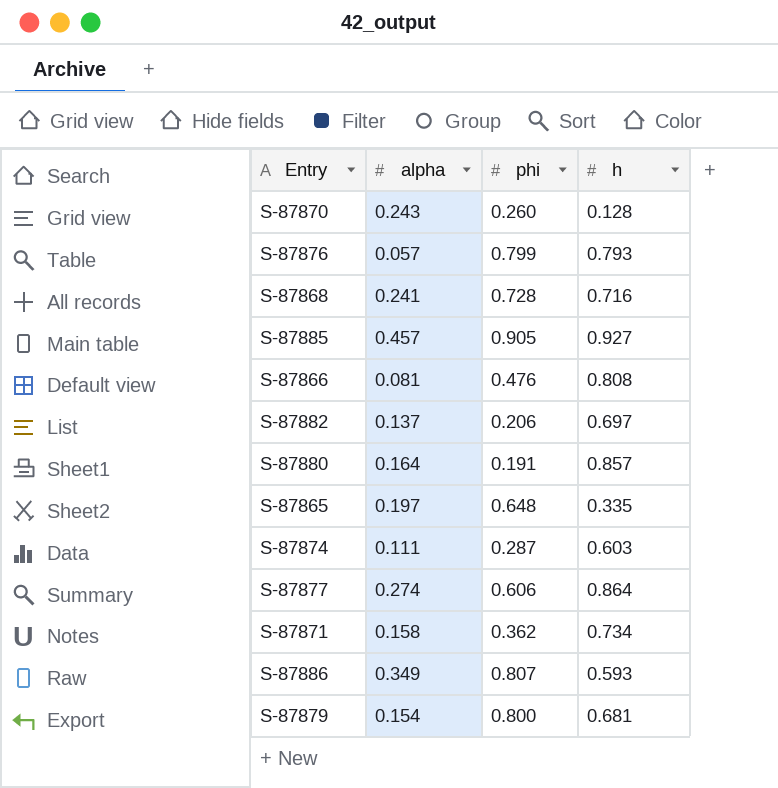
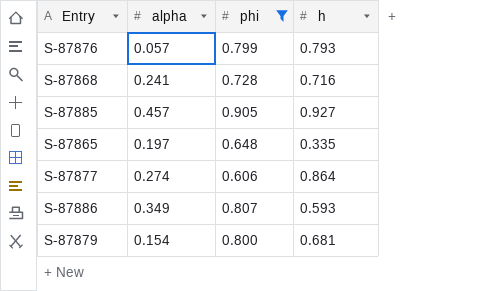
filter: none -> phi >= 0.606

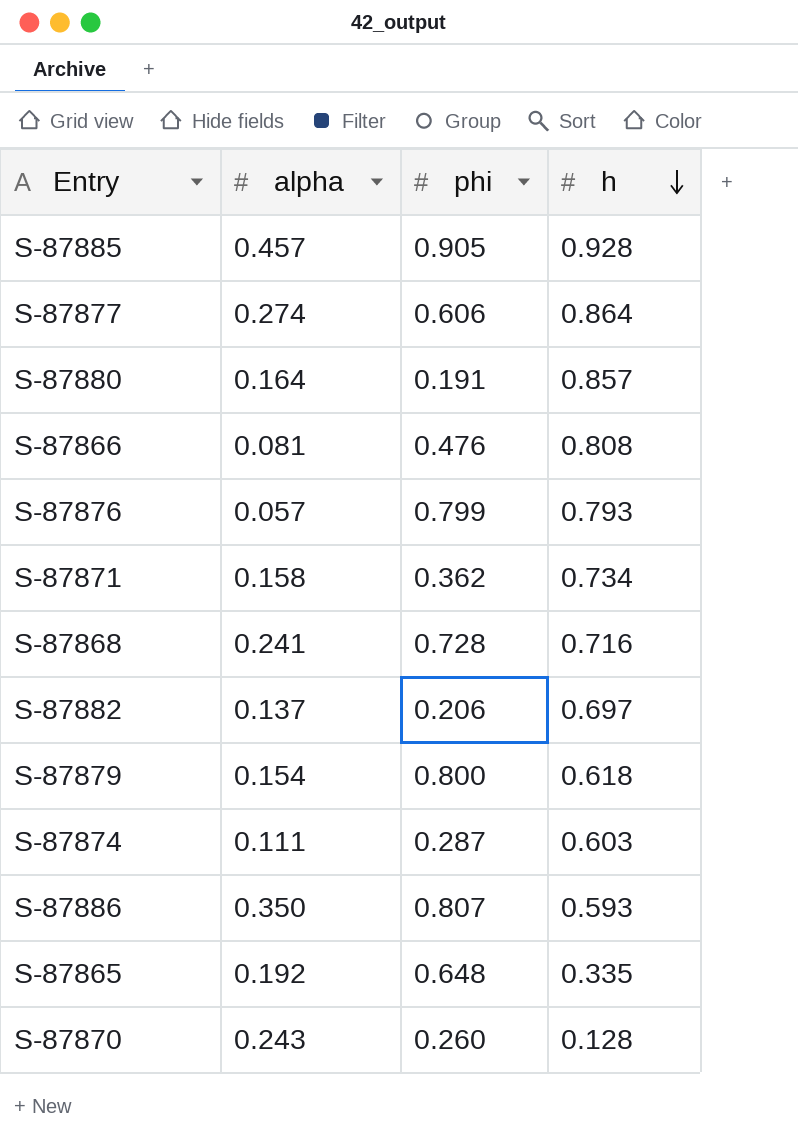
filter: phi >= 0.606 -> none
row order: none -> h descending
S-87885 | h: 0.927 -> 0.928
S-87879 | h: 0.681 -> 0.618
S-87886 | alpha: 0.349 -> 0.350
S-87865 | alpha: 0.197 -> 0.192

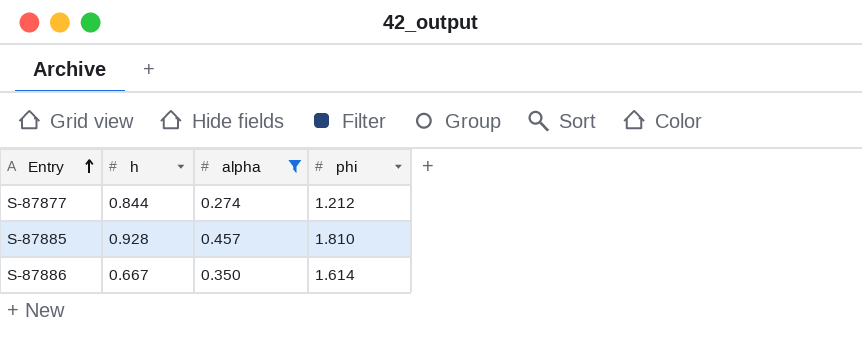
filter: none -> alpha >= 0.274
row order: h descending -> Entry ascending
column h | position: 4 -> 2
S-87877 | h: 0.864 -> 0.844
S-87877 | phi: 0.606 -> 1.212
S-87885 | phi: 0.905 -> 1.810
S-87886 | h: 0.593 -> 0.667
S-87886 | phi: 0.807 -> 1.614

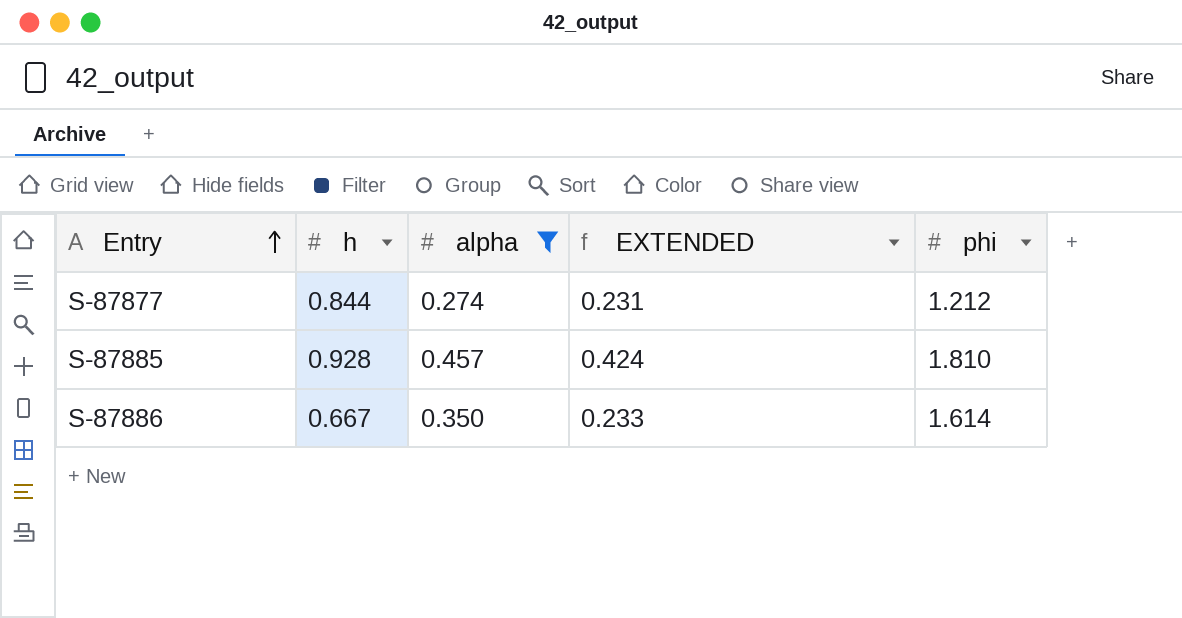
column EXTENDED | formula: none -> [h] * [alpha]

